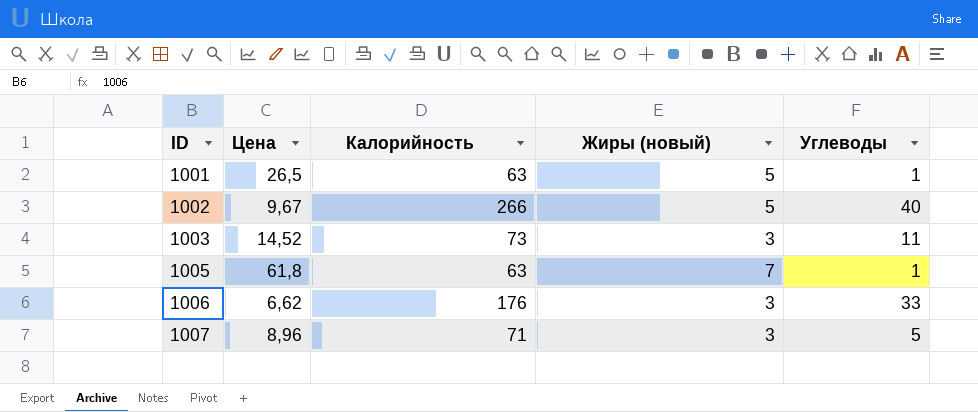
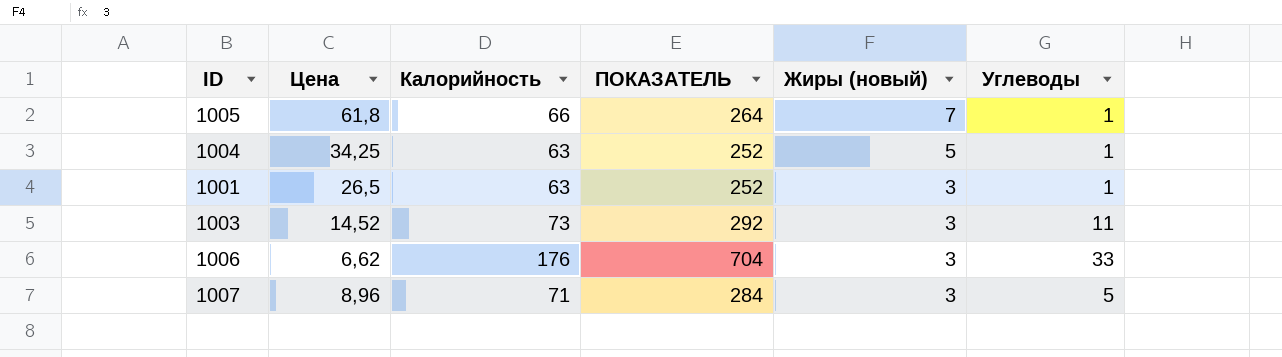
row order: ID ascending -> Жиры (новый) descending
column ПОКАЗАТЕЛЬ | formula: none -> [Калорийность] * 4
row 1002: 9,67 | 266 | 5 | 40 -> none
1005 | Калорийность: 63 -> 66
row 1004: none -> 34,25 | 63 | 252 | 5 | 1
1001 | Жиры (новый): 5 -> 3

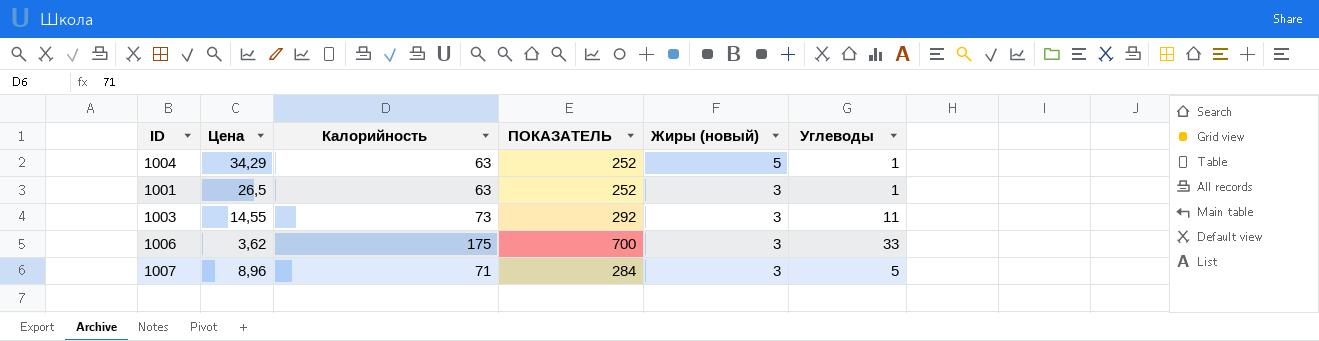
row 1005: 61,8 | 66 | 264 | 7 | 1 -> none
1004 | Цена: 34,25 -> 34,29
1003 | Цена: 14,52 -> 14,55
1006 | Цена: 6,62 -> 3,62
1006 | Калорийность: 176 -> 175
1006 | ПОКАЗАТЕЛЬ: 704 -> 700

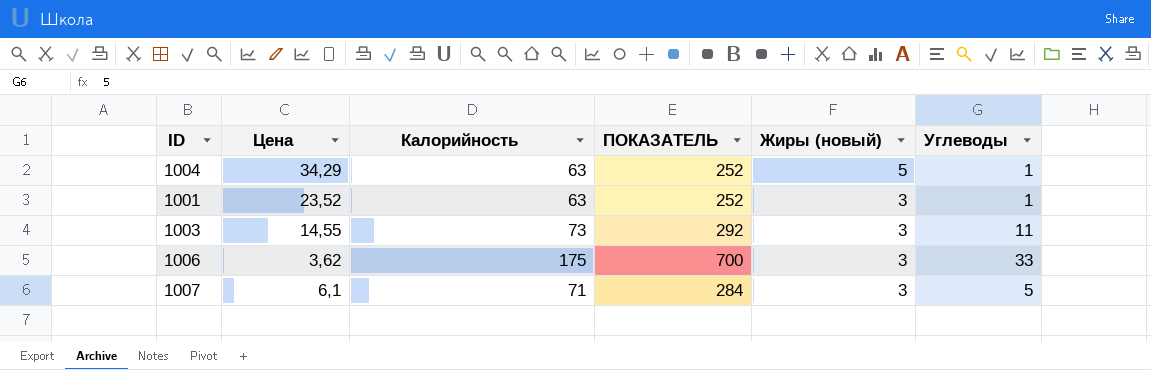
1001 | Цена: 26,5 -> 23,52
1007 | Цена: 8,96 -> 6,1

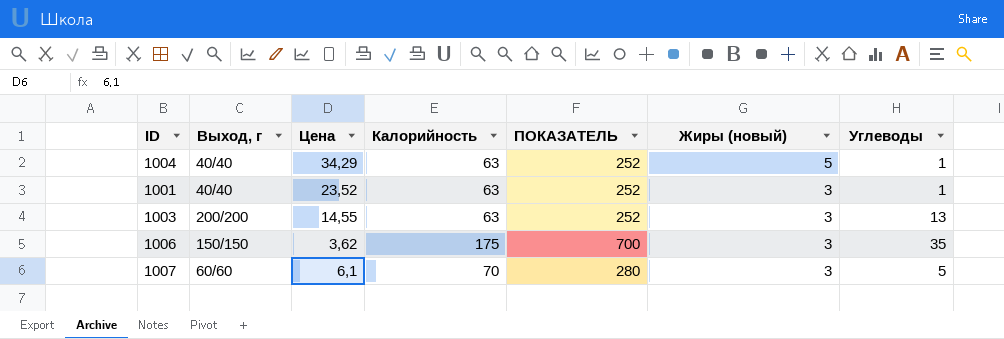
column Выход, г | position: none -> 2
1003 | Калорийность: 73 -> 63
1003 | ПОКАЗАТЕЛЬ: 292 -> 252
1003 | Углеводы: 11 -> 13
1006 | Углеводы: 33 -> 35
1007 | Калорийность: 71 -> 70
1007 | ПОКАЗАТЕЛЬ: 284 -> 280

